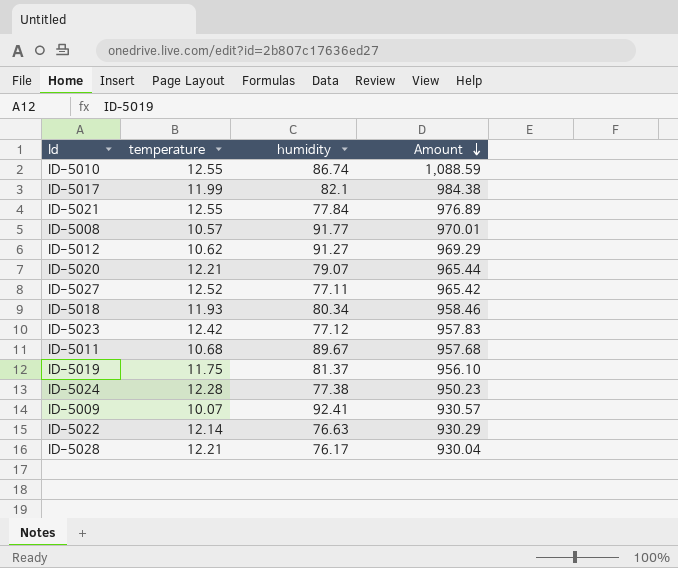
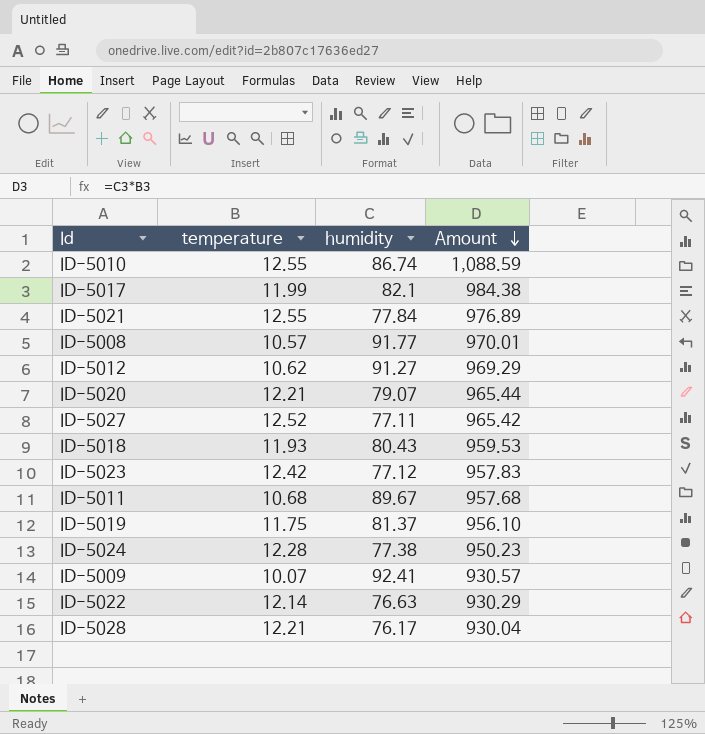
ID-5018 | humidity: 80.34 -> 80.43
ID-5018 | Amount: 958.46 -> 959.53

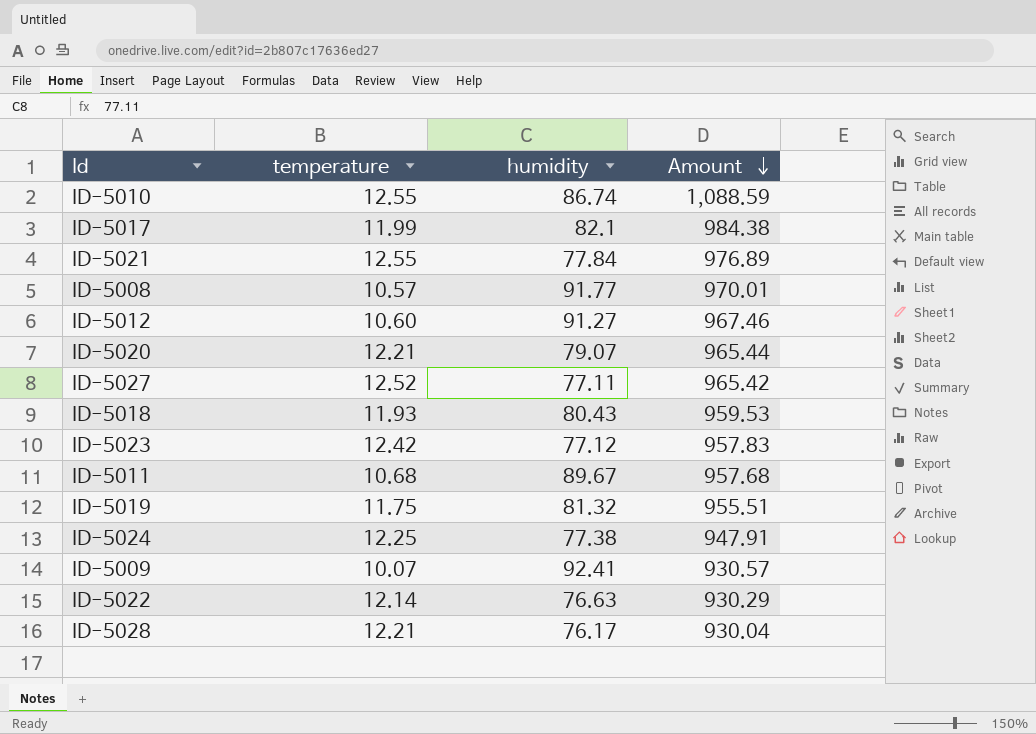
ID-5012 | temperature: 10.62 -> 10.60
ID-5012 | Amount: 969.29 -> 967.46
ID-5019 | humidity: 81.37 -> 81.32
ID-5019 | Amount: 956.10 -> 955.51
ID-5024 | temperature: 12.28 -> 12.25
ID-5024 | Amount: 950.23 -> 947.91

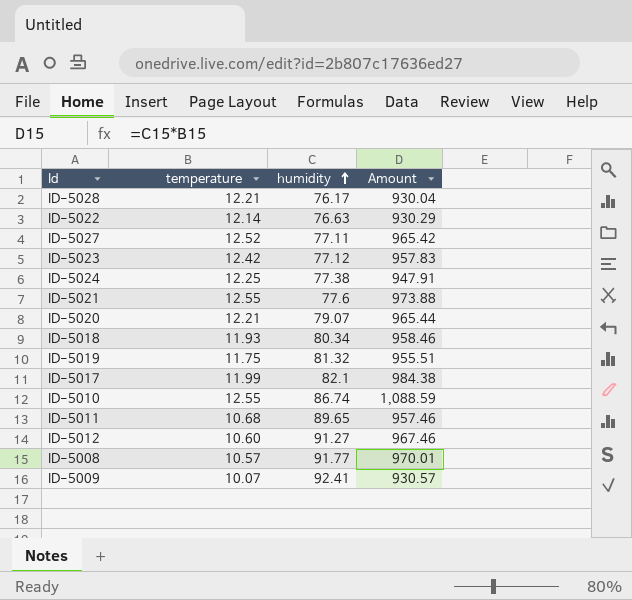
row order: Amount descending -> humidity ascending
ID-5021 | humidity: 77.84 -> 77.6
ID-5021 | Amount: 976.89 -> 973.88
ID-5018 | humidity: 80.43 -> 80.34
ID-5018 | Amount: 959.53 -> 958.46
ID-5011 | humidity: 89.67 -> 89.65
ID-5011 | Amount: 957.68 -> 957.46

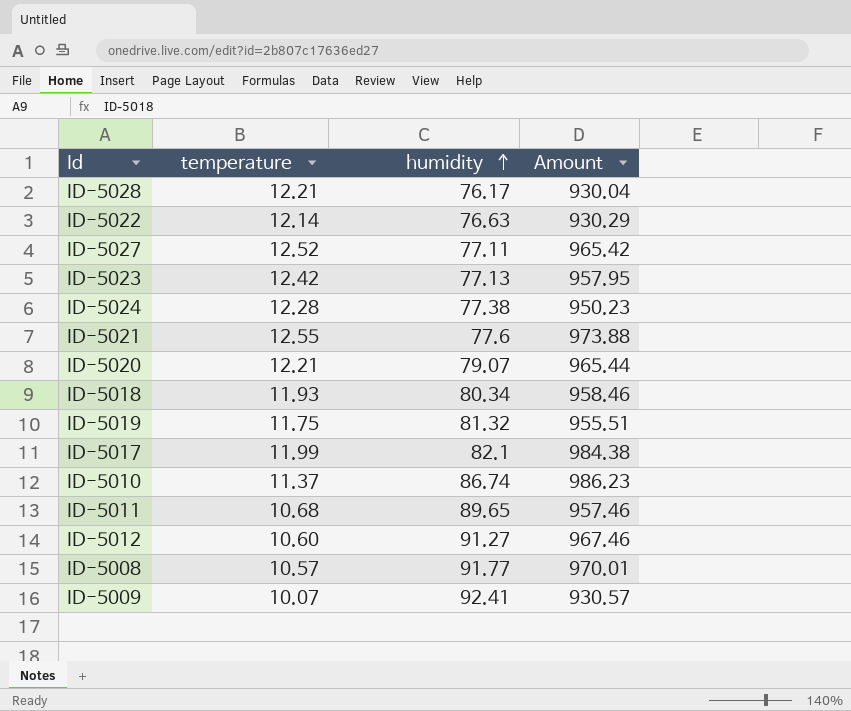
ID-5023 | humidity: 77.12 -> 77.13
ID-5023 | Amount: 957.83 -> 957.95
ID-5024 | temperature: 12.25 -> 12.28
ID-5024 | Amount: 947.91 -> 950.23
ID-5010 | temperature: 12.55 -> 11.37
ID-5010 | Amount: 1,088.59 -> 986.23

